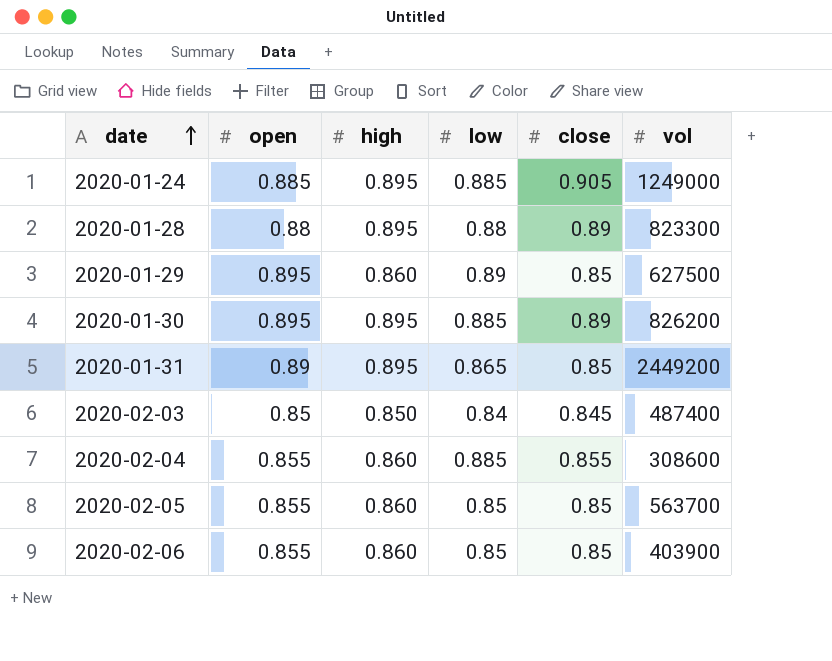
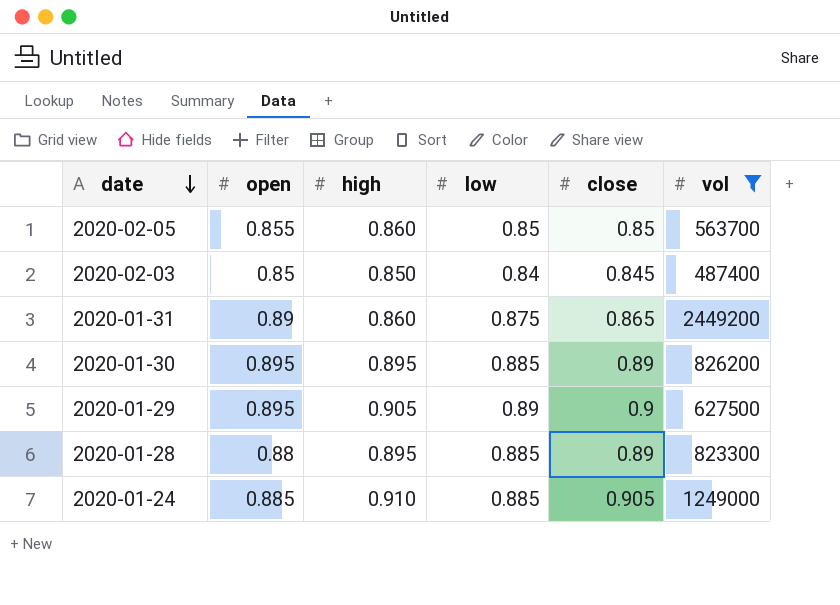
filter: none -> vol >= 487400
row order: date ascending -> date descending
2020-01-31 | high: 0.895 -> 0.860
2020-01-31 | low: 0.865 -> 0.875
2020-01-31 | close: 0.85 -> 0.865
2020-01-29 | high: 0.860 -> 0.905
2020-01-29 | close: 0.85 -> 0.9
2020-01-28 | low: 0.88 -> 0.885
2020-01-24 | high: 0.895 -> 0.910

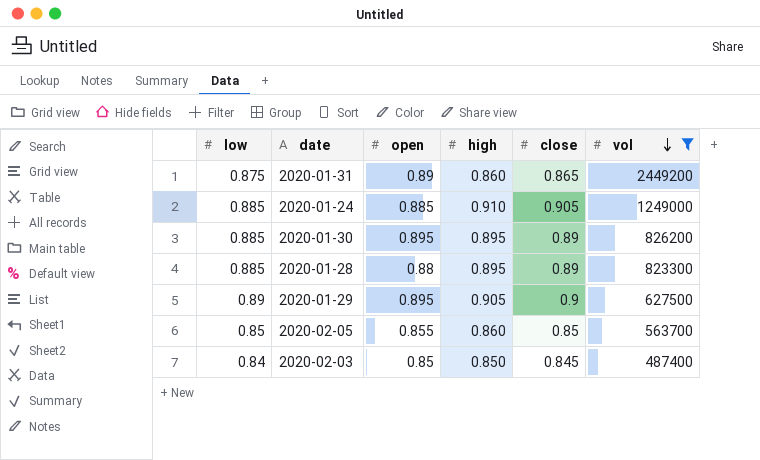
row order: date descending -> vol descending
column low | position: 4 -> 1

